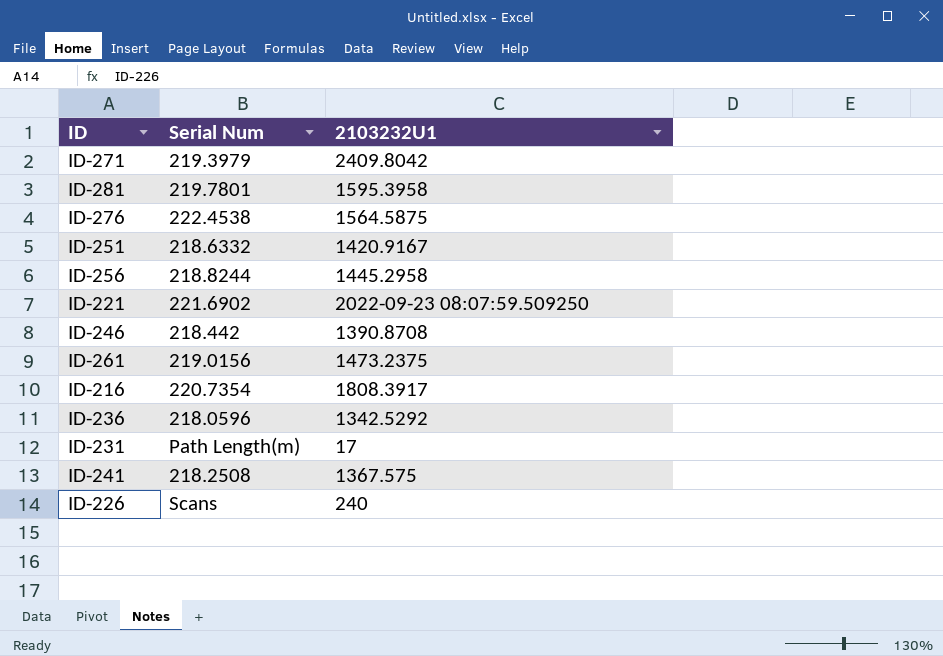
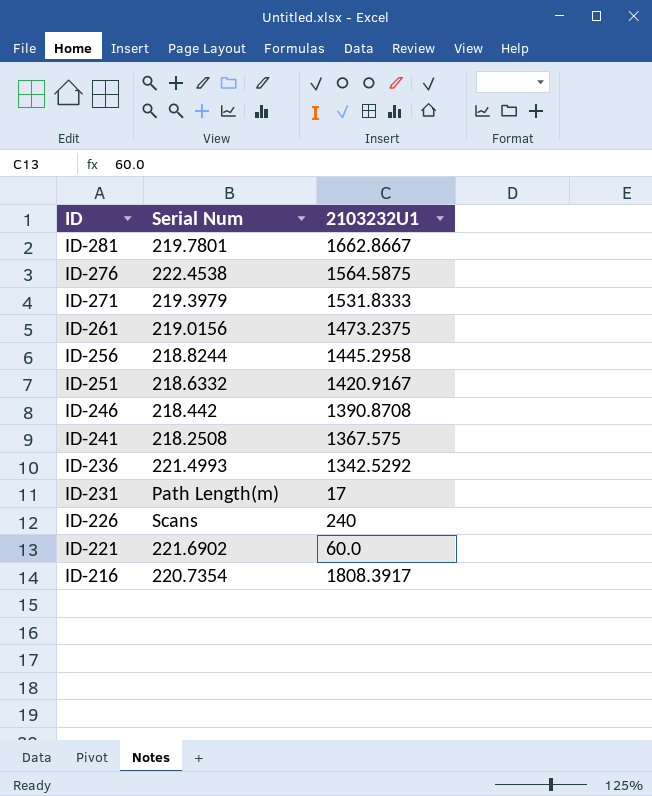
row order: none -> ID descending
ID-281 | 2103232U1: 1595.3958 -> 1662.8667
ID-271 | 2103232U1: 2409.8042 -> 1531.8333
ID-236 | Serial Num: 218.0596 -> 221.4993
ID-221 | 2103232U1: 2022-09-23 08:07:59.509250 -> 60.0

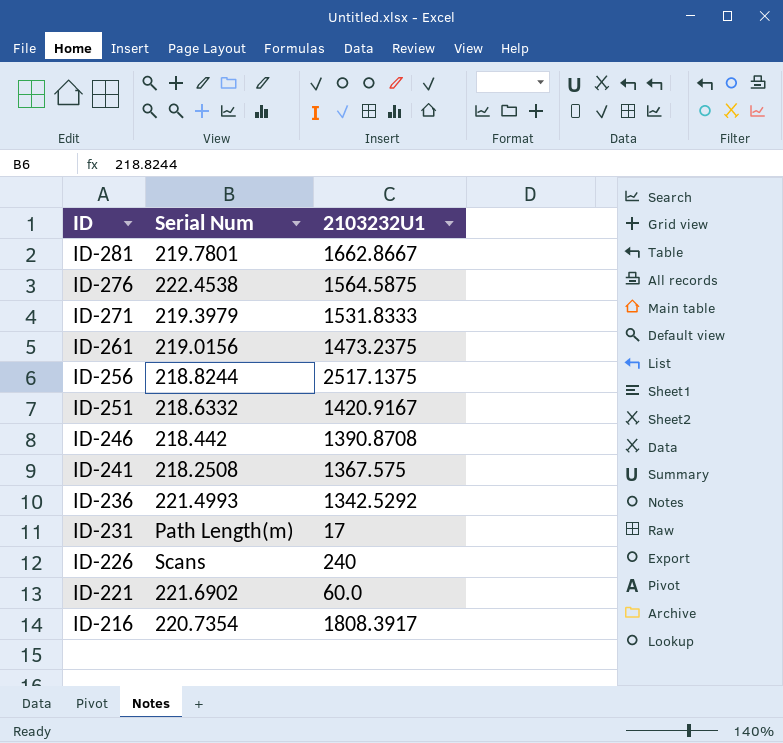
ID-256 | 2103232U1: 1445.2958 -> 2517.1375

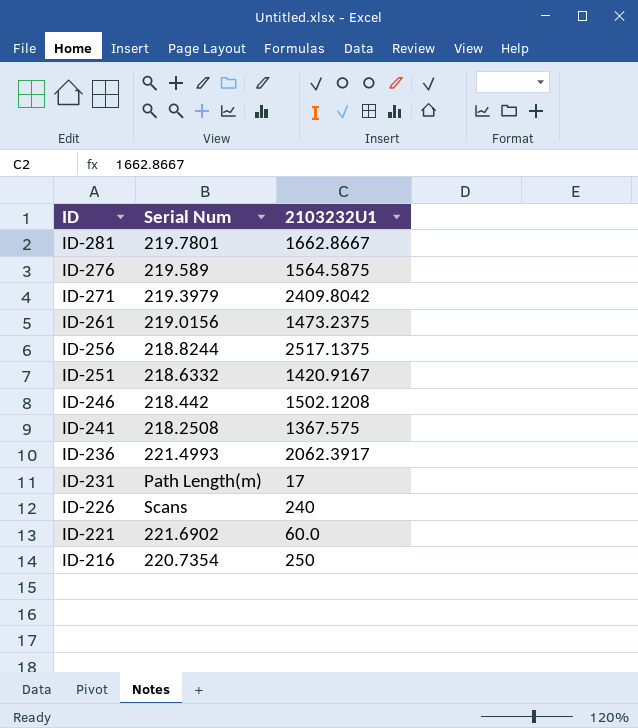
ID-276 | Serial Num: 222.4538 -> 219.589
ID-271 | 2103232U1: 1531.8333 -> 2409.8042
ID-246 | 2103232U1: 1390.8708 -> 1502.1208
ID-236 | 2103232U1: 1342.5292 -> 2062.3917
ID-216 | 2103232U1: 1808.3917 -> 250

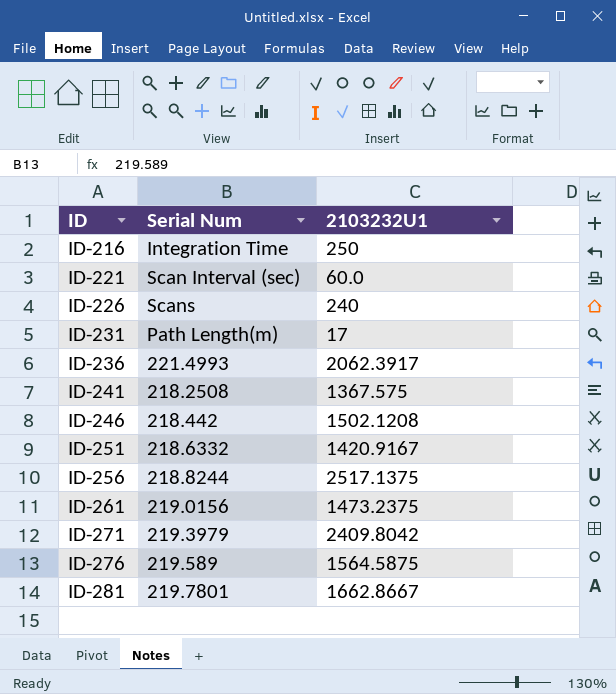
row order: ID descending -> ID ascending
ID-216 | Serial Num: 220.7354 -> Integration Time
ID-221 | Serial Num: 221.6902 -> Scan Interval (sec)

